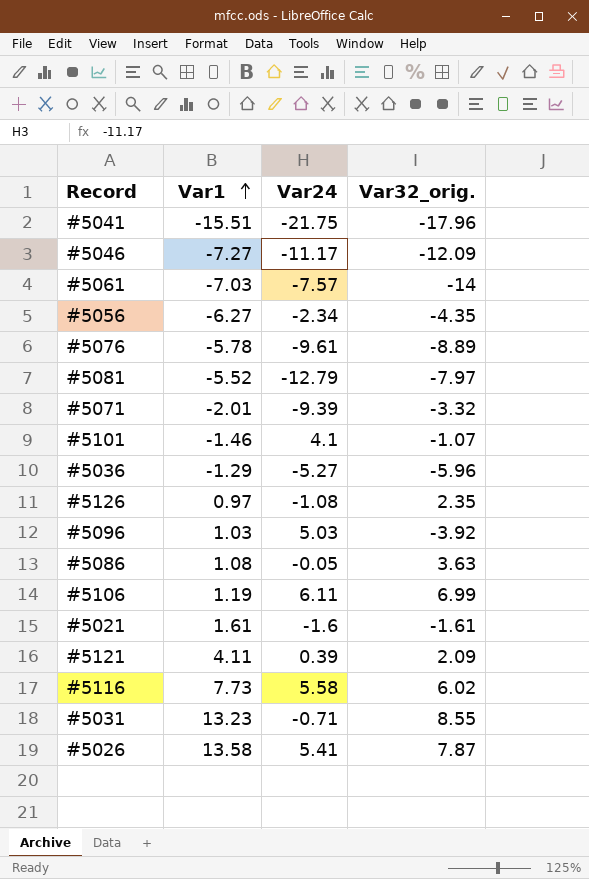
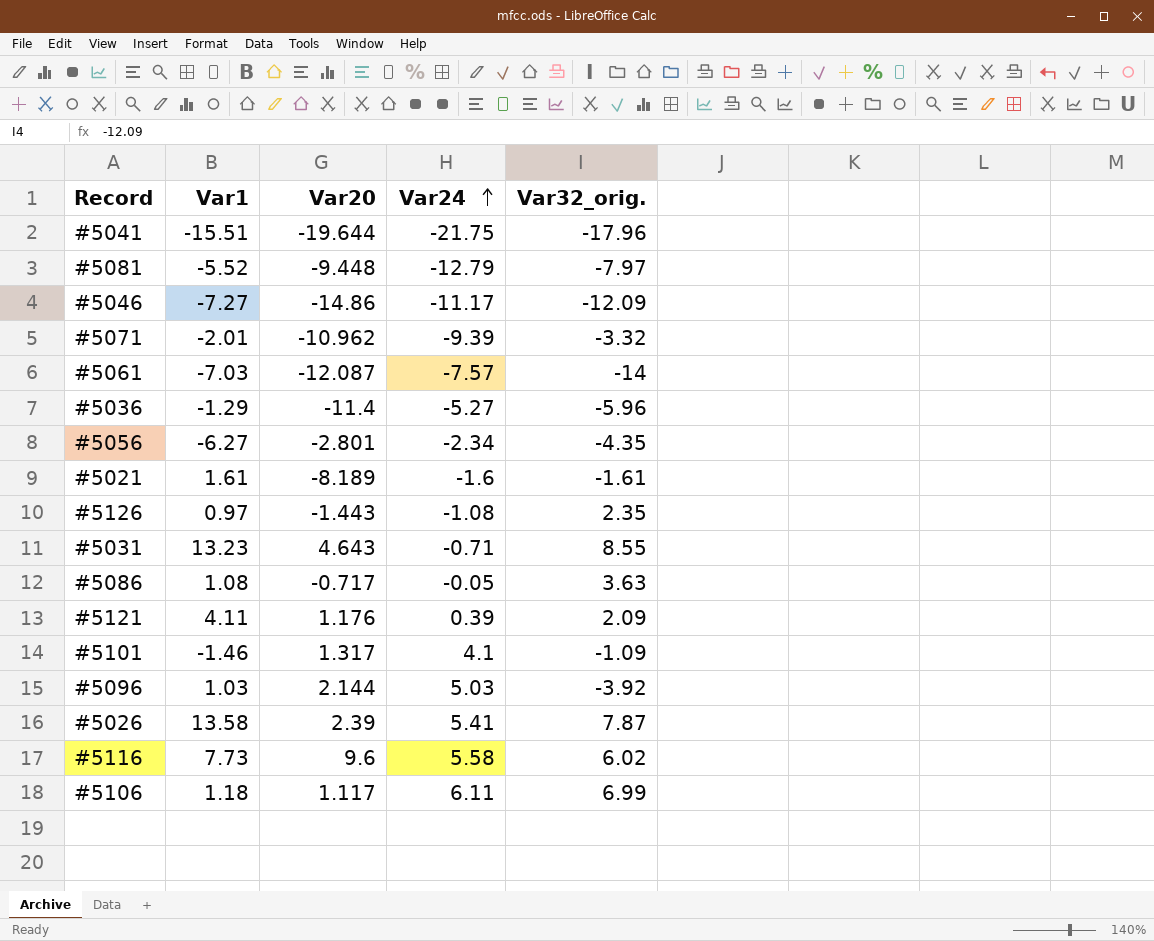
row order: Var1 ascending -> Var24 ascending
column Var20 | position: none -> 3
row #5076: -5.78 | -9.61 | -8.89 -> none
#5101 | Var32_orig.: -1.07 -> -1.09
#5106 | Var1: 1.19 -> 1.18

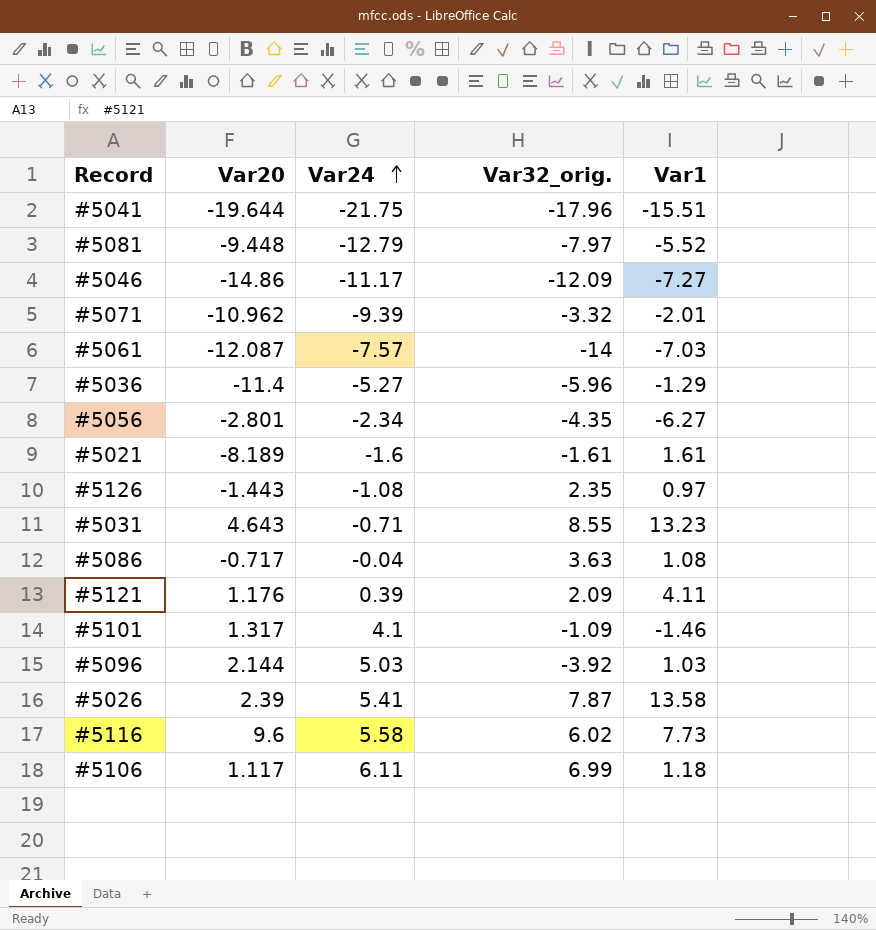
column Var1 | position: 2 -> 5
#5086 | Var24: -0.05 -> -0.04

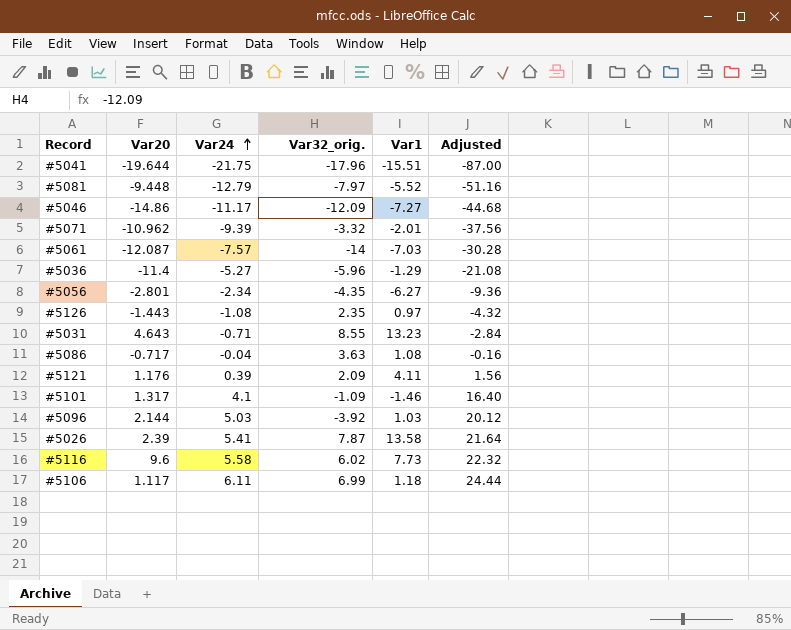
column Adjusted | formula: none -> [Var24] * 4
row #5021: -8.189 | -1.6 | -1.61 | 1.61 -> none

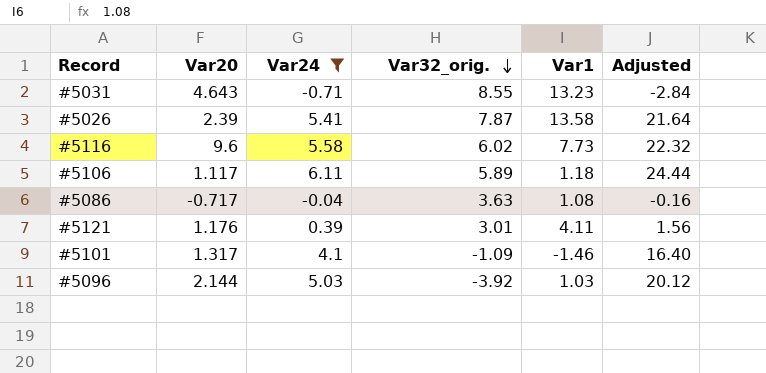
filter: none -> Var24 >= -0.71
row order: Var24 ascending -> Var32_orig. descending
#5106 | Var32_orig.: 6.99 -> 5.89
#5121 | Var32_orig.: 2.09 -> 3.01

